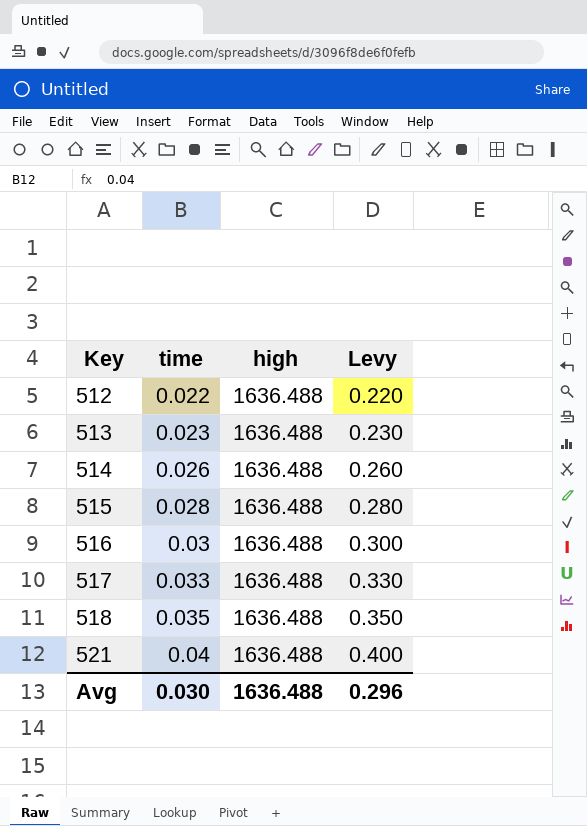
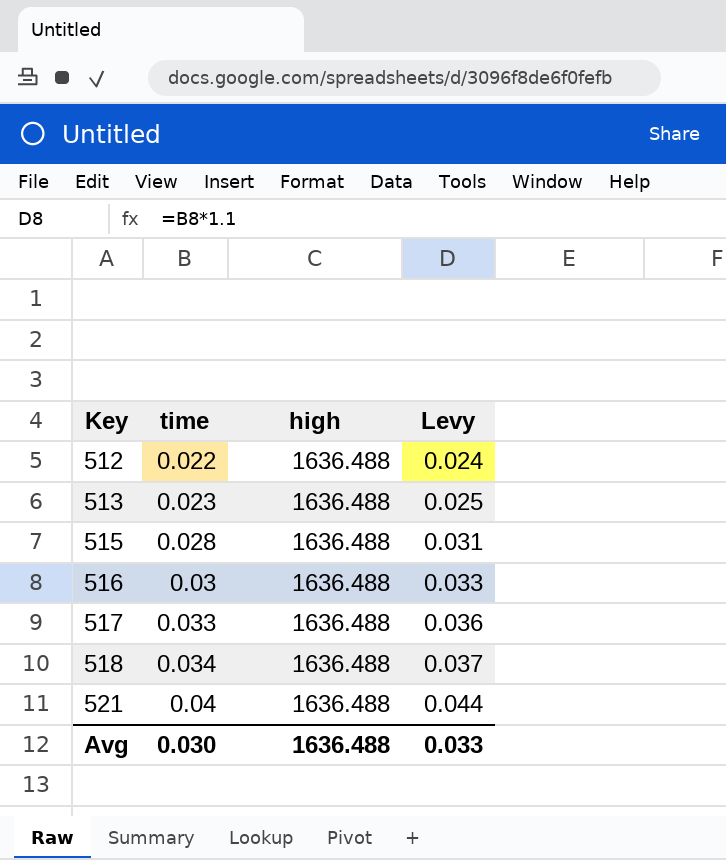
column Levy | formula: [time] * 10 -> [time] * 1.1
row 514: 0.026 | 1636.488 | 0.260 -> none
518 | time: 0.035 -> 0.034
Avg | Levy: 0.296 -> 0.033

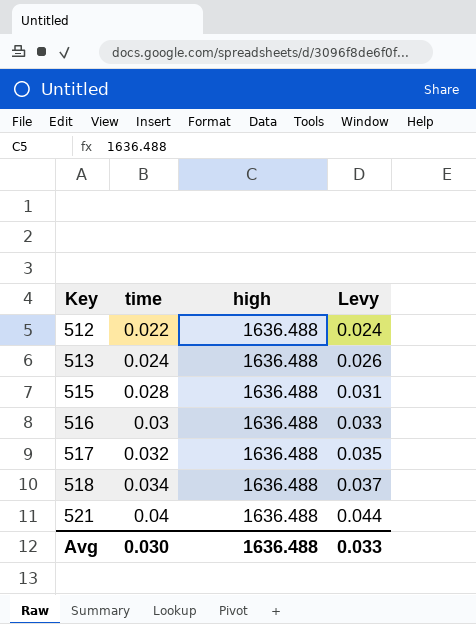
513 | time: 0.023 -> 0.024
513 | Levy: 0.025 -> 0.026
517 | time: 0.033 -> 0.032
517 | Levy: 0.036 -> 0.035

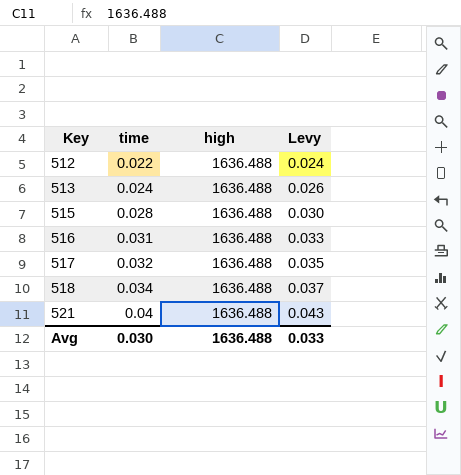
column Levy | formula: [time] * 1.1 -> [time] * 1.08
516 | time: 0.03 -> 0.031

